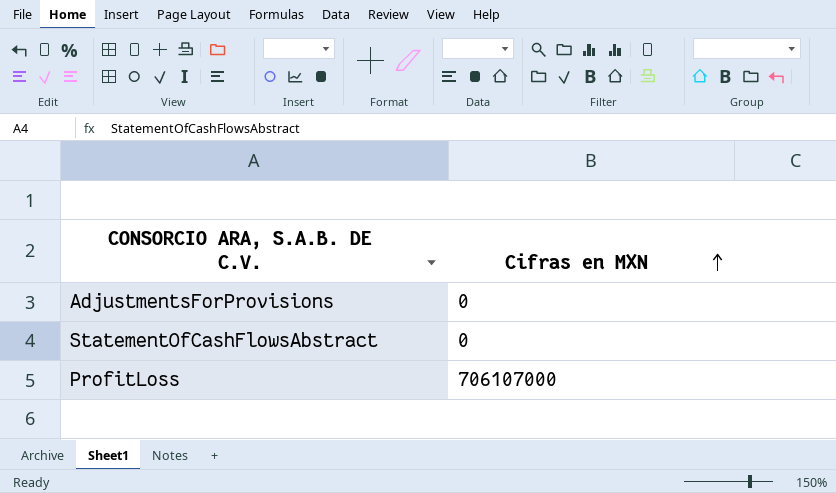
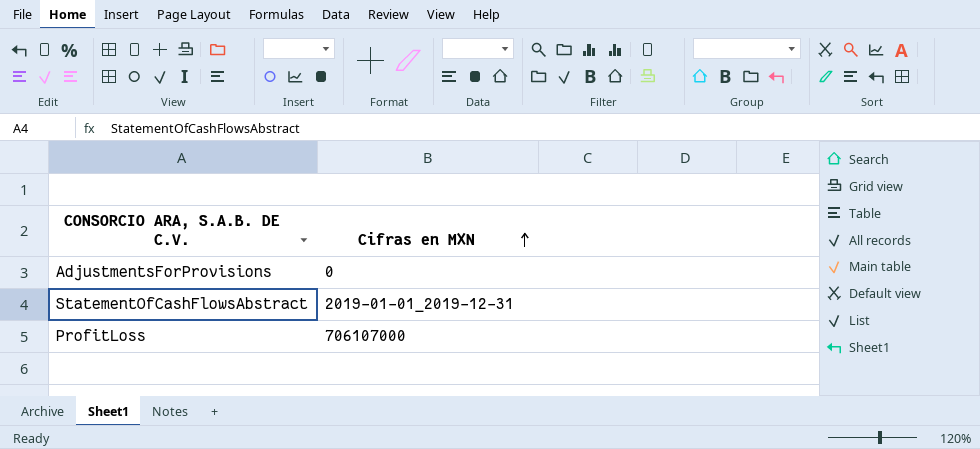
StatementOfCashFlowsAbstract | Cifras en MXN: 0 -> 2019-01-01_2019-12-31

